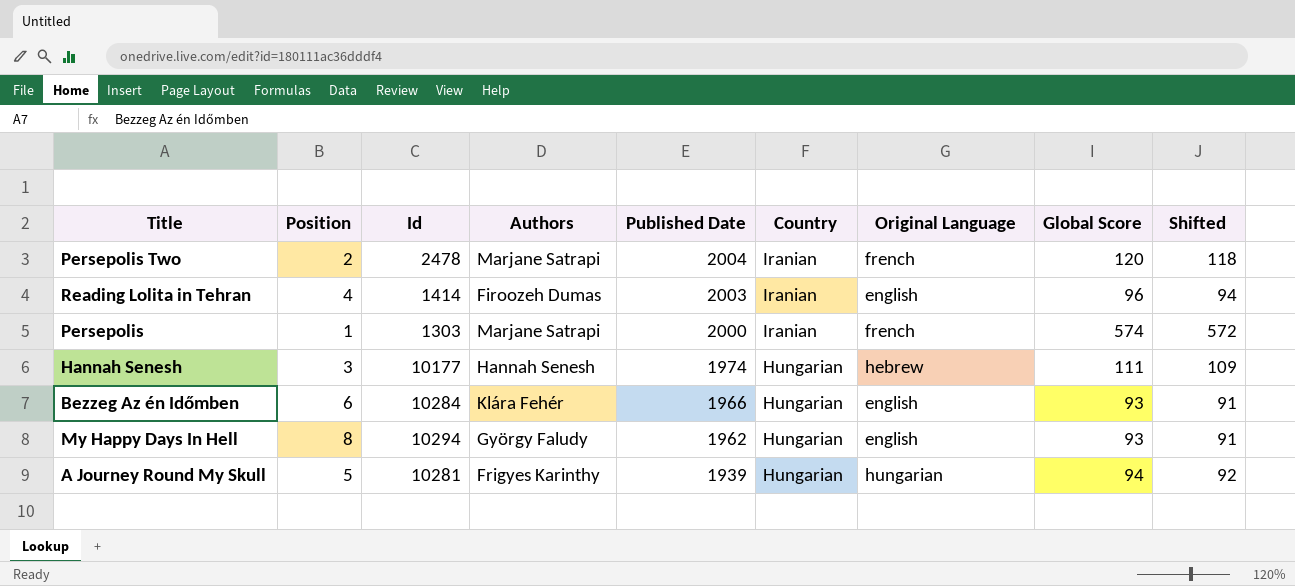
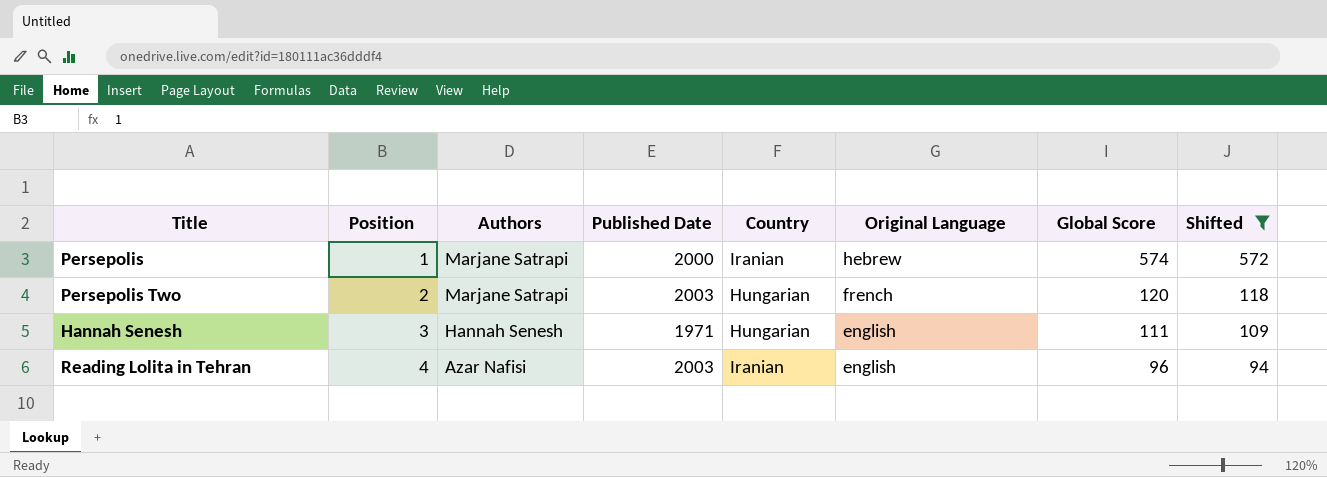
filter: none -> Shifted >= 94
row order: Published Date descending -> Position ascending
column Id | position: 3 -> none
Persepolis | Original Language: french -> hebrew
Persepolis Two | Published Date: 2004 -> 2003
Persepolis Two | Country: Iranian -> Hungarian
Hannah Senesh | Published Date: 1974 -> 1971
Hannah Senesh | Original Language: hebrew -> english
Reading Lolita in Tehran | Authors: Firoozeh Dumas -> Azar Nafisi

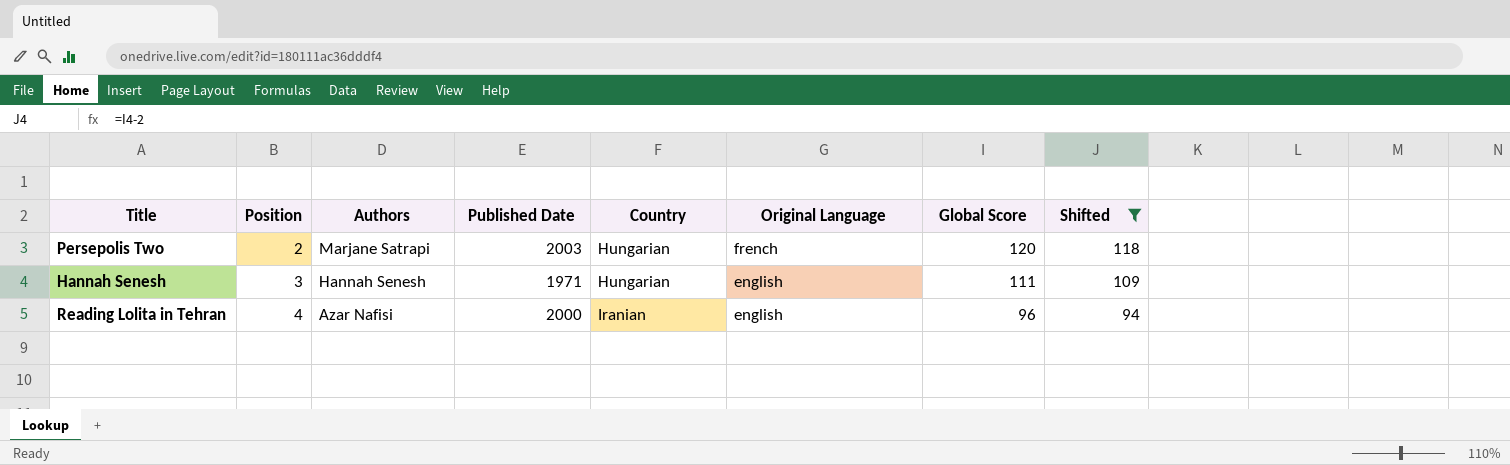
row Persepolis: 1 | Marjane Satrapi | 2000 | Iranian | hebrew | 574 | 572 -> none
Reading Lolita in Tehran | Published Date: 2003 -> 2000

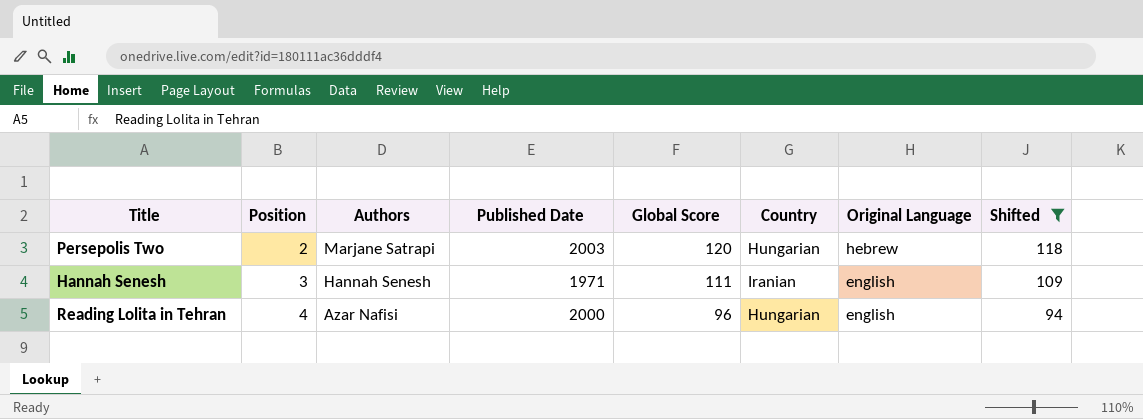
column Global Score | position: 7 -> 5
Persepolis Two | Original Language: french -> hebrew
Hannah Senesh | Country: Hungarian -> Iranian
Reading Lolita in Tehran | Country: Iranian -> Hungarian

